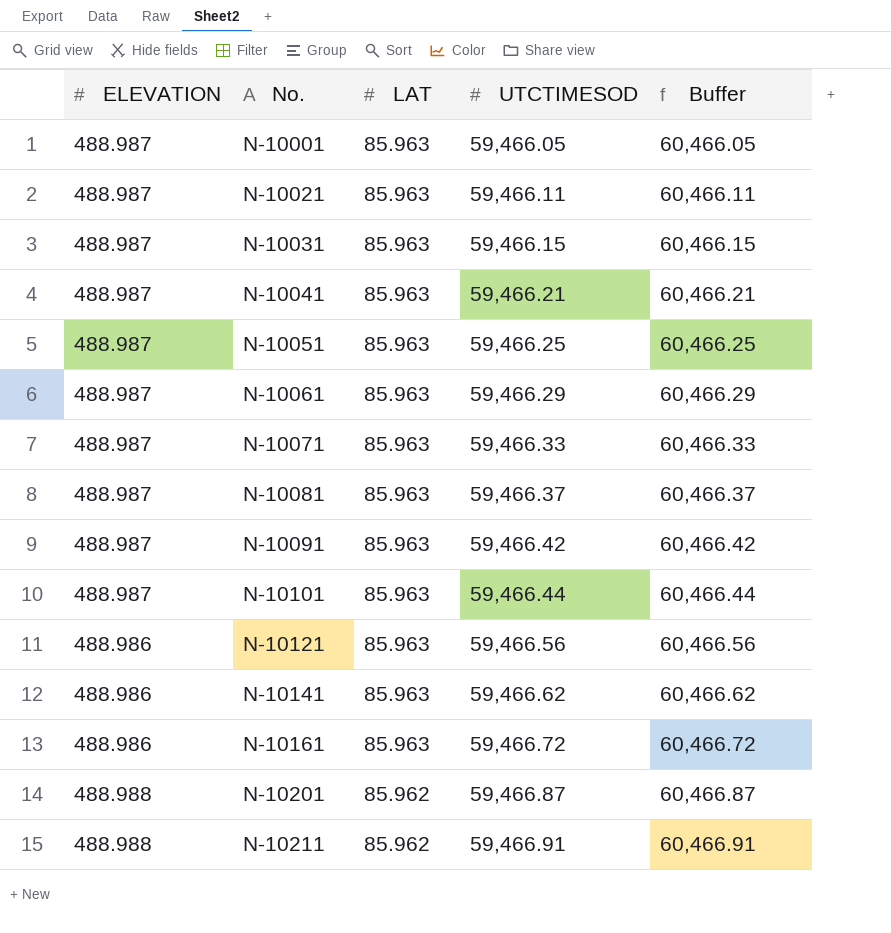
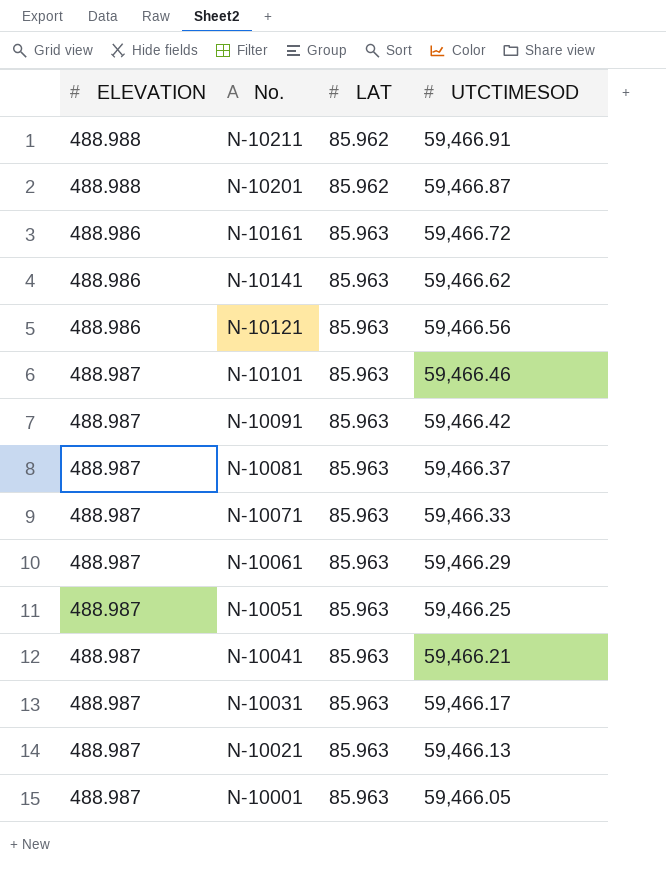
row order: No. ascending -> No. descending
column Buffer | formula: [UTCTIMESOD] + 1000 -> none
N-10101 | UTCTIMESOD: 59,466.44 -> 59,466.46
N-10031 | UTCTIMESOD: 59,466.15 -> 59,466.17
N-10021 | UTCTIMESOD: 59,466.11 -> 59,466.13

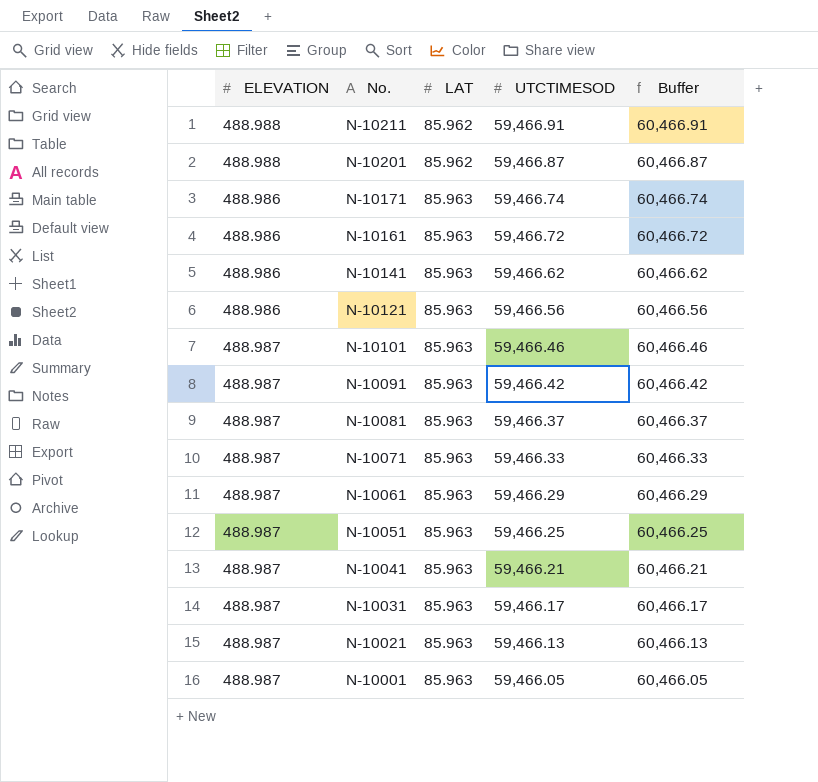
column Buffer | formula: none -> [UTCTIMESOD] + 1000
row N-10171: none -> 488.986 | 85.963 | 59,466.74 | 60,466.74

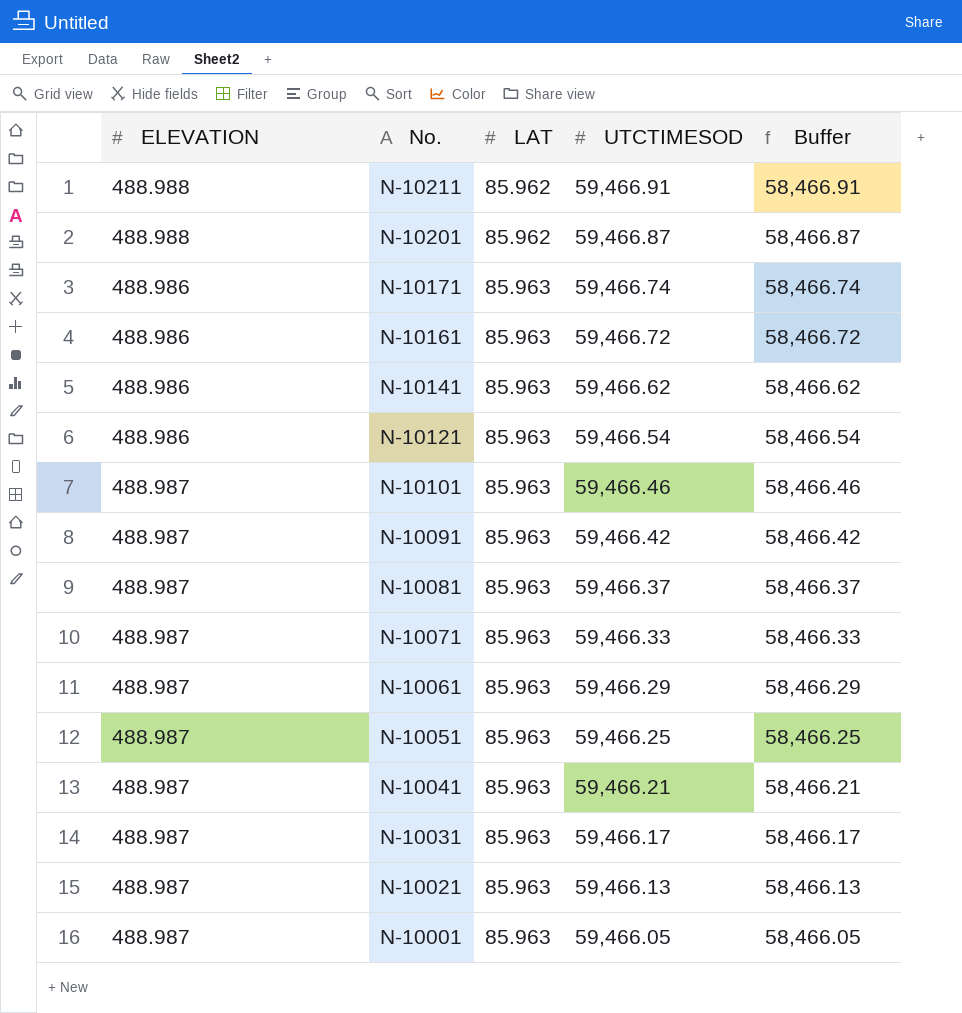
column Buffer | formula: [UTCTIMESOD] + 1000 -> [UTCTIMESOD] - 1000
N-10121 | UTCTIMESOD: 59,466.56 -> 59,466.54

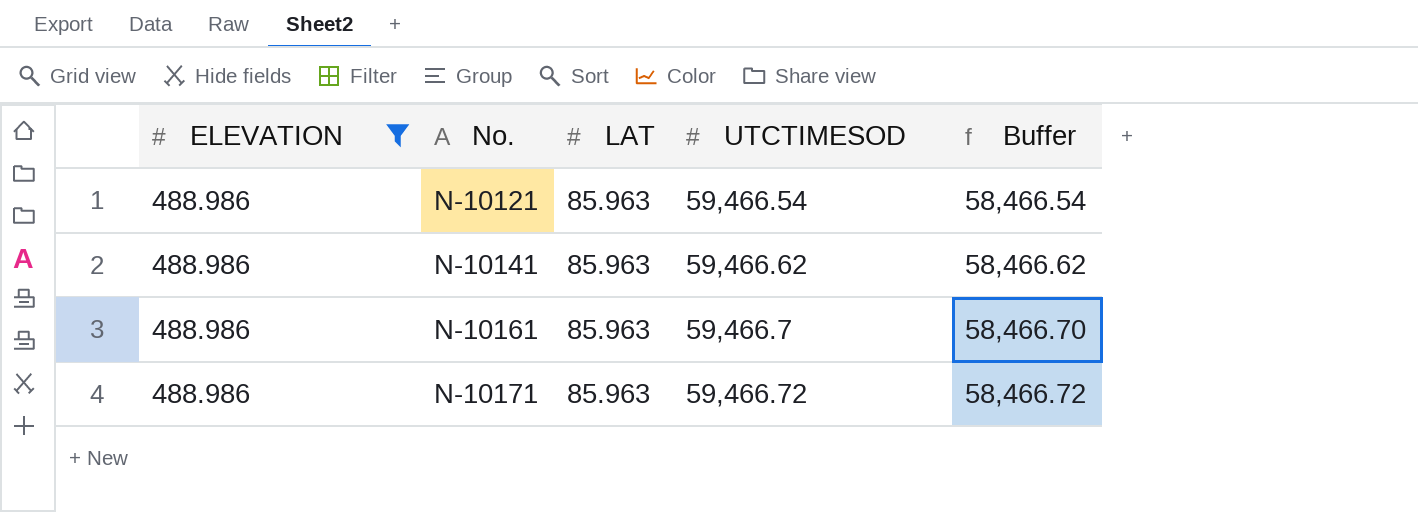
filter: none -> ELEVATION = 488.986
row order: No. descending -> No. ascending
N-10161 | UTCTIMESOD: 59,466.72 -> 59,466.7
N-10161 | Buffer: 58,466.72 -> 58,466.70
N-10171 | UTCTIMESOD: 59,466.74 -> 59,466.72
N-10171 | Buffer: 58,466.74 -> 58,466.72

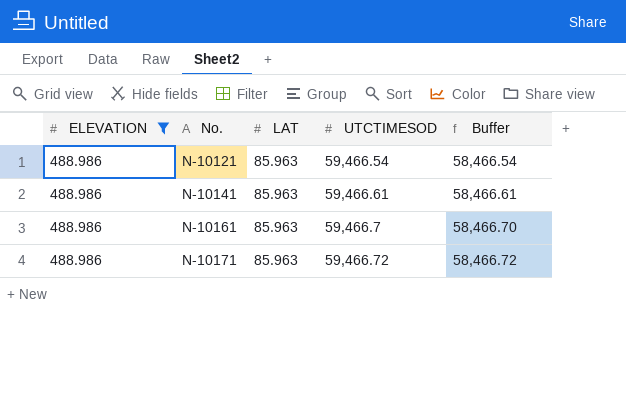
N-10141 | UTCTIMESOD: 59,466.62 -> 59,466.61
N-10141 | Buffer: 58,466.62 -> 58,466.61

